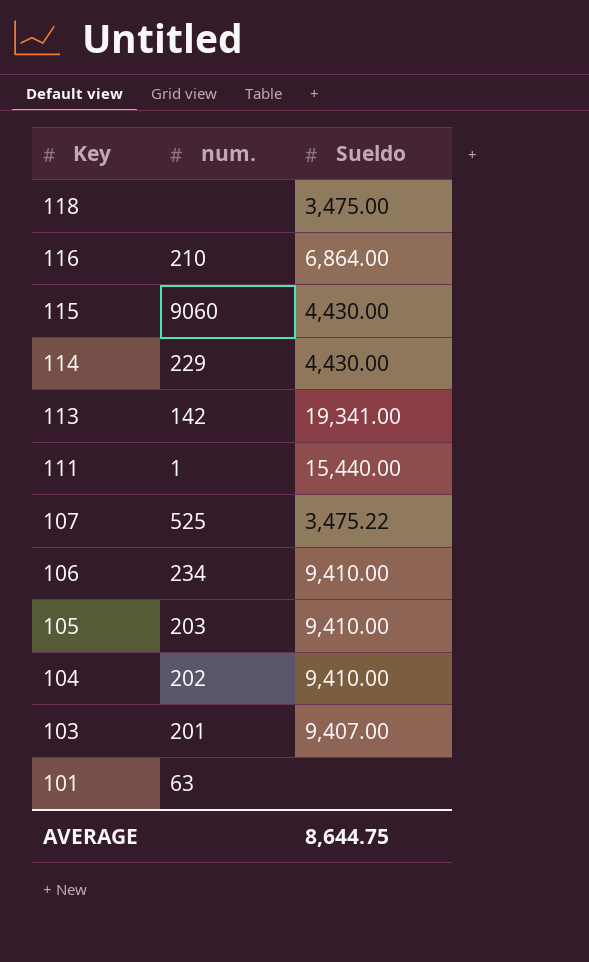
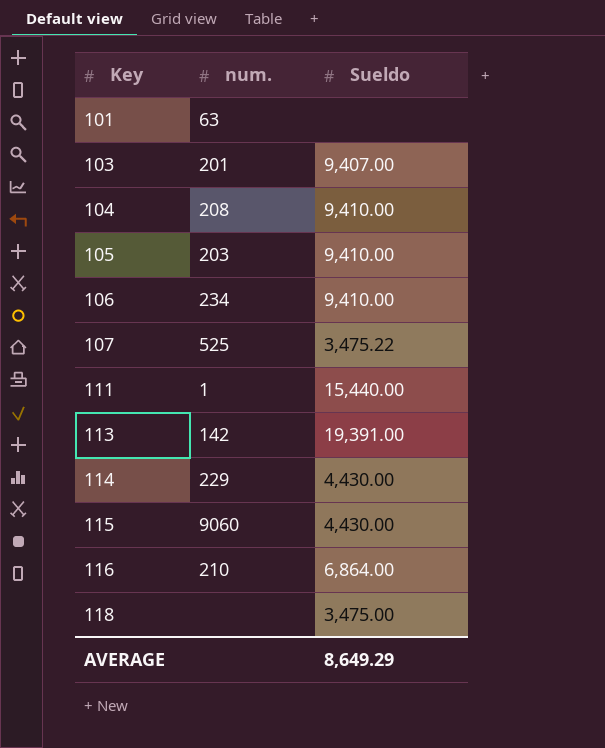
row order: Key descending -> Key ascending
104 | num.: 202 -> 208
113 | Sueldo: 19,341.00 -> 19,391.00
AVERAGE | Sueldo: 8,644.75 -> 8,649.29

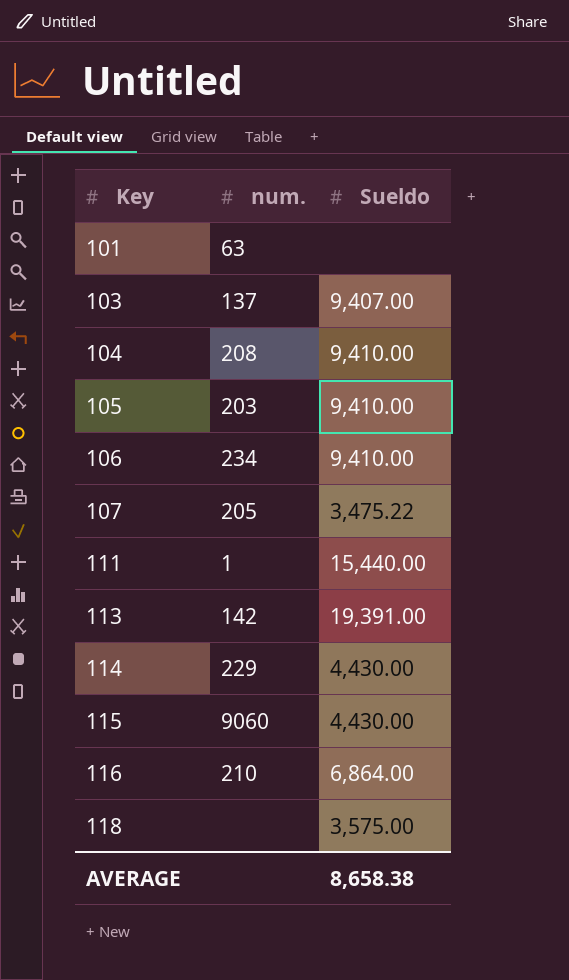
103 | num.: 201 -> 137
107 | num.: 525 -> 205
118 | Sueldo: 3,475.00 -> 3,575.00
AVERAGE | Sueldo: 8,649.29 -> 8,658.38

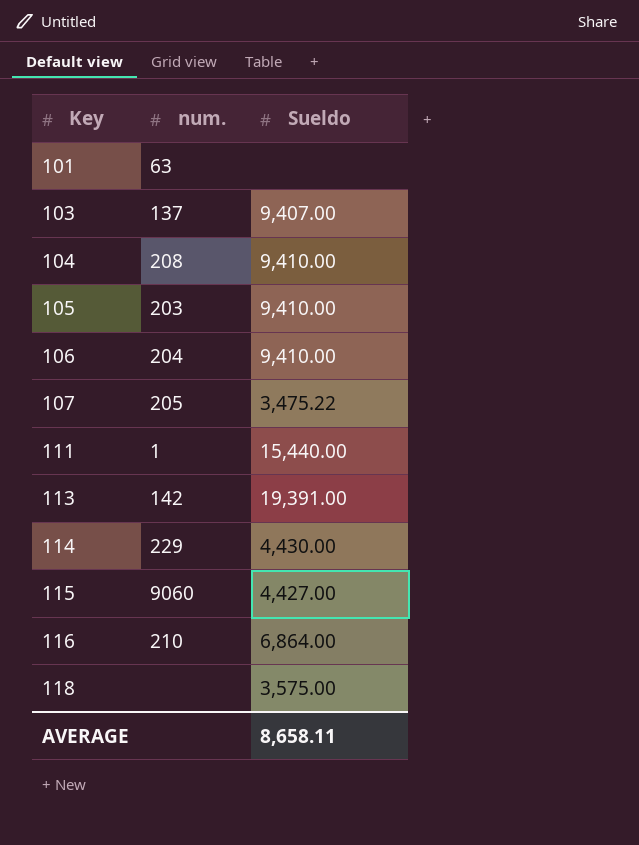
106 | num.: 234 -> 204
115 | Sueldo: 4,430.00 -> 4,427.00
AVERAGE | Sueldo: 8,658.38 -> 8,658.11

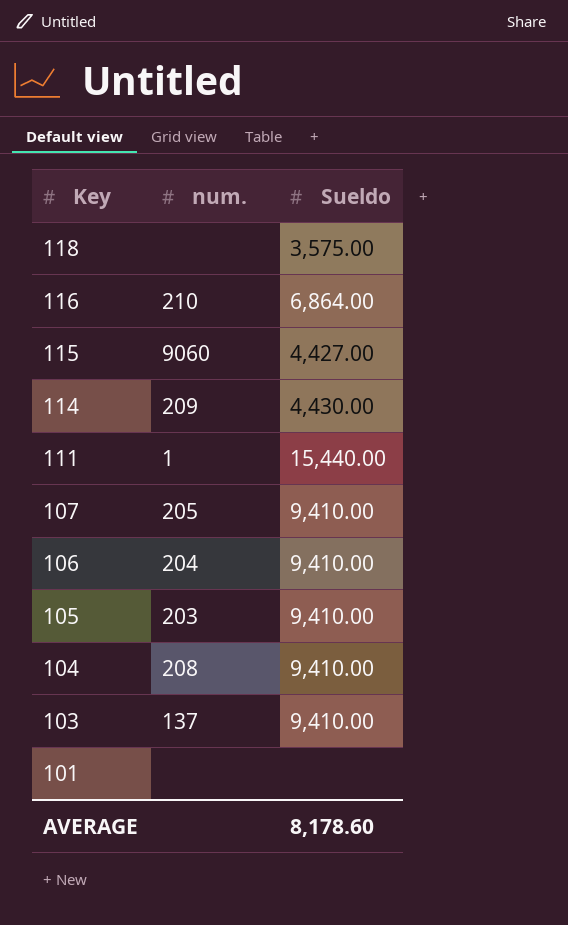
row order: Key ascending -> Key descending
row 113: 142 | 19,391.00 -> none
114 | num.: 229 -> 209
107 | Sueldo: 3,475.22 -> 9,410.00
103 | Sueldo: 9,407.00 -> 9,410.00
101 | num.: 63 -> none
AVERAGE | Sueldo: 8,658.11 -> 8,178.60

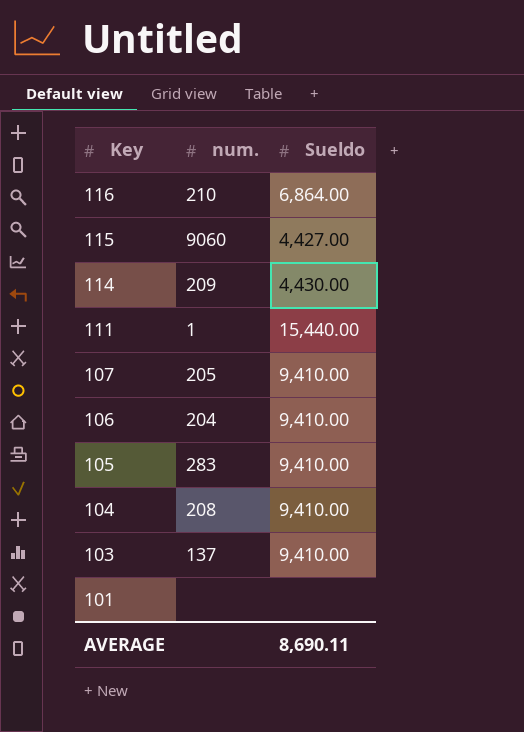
row 118: none | 3,575.00 -> none
105 | num.: 203 -> 283
AVERAGE | Sueldo: 8,178.60 -> 8,690.11

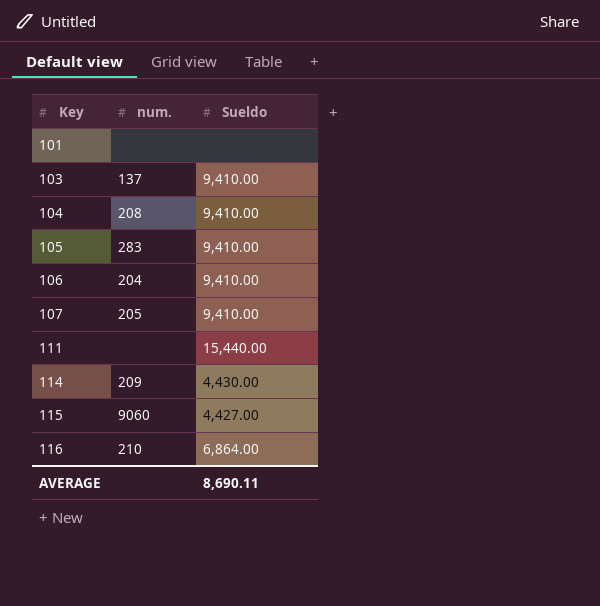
row order: Key descending -> Key ascending
111 | num.: 1 -> none

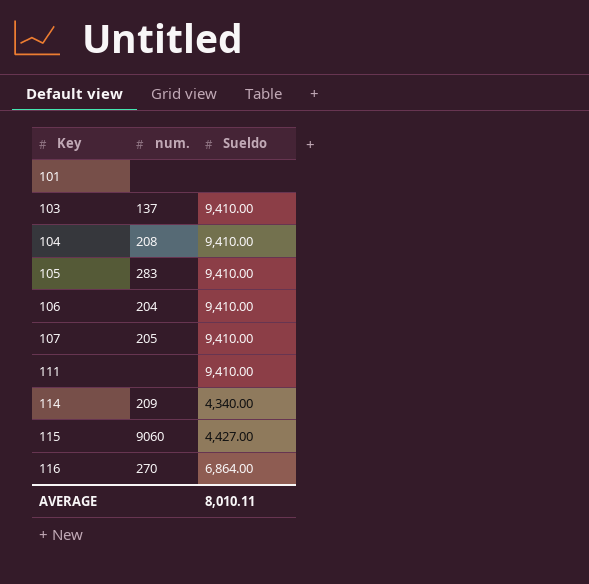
111 | Sueldo: 15,440.00 -> 9,410.00
114 | Sueldo: 4,430.00 -> 4,340.00
116 | num.: 210 -> 270
AVERAGE | Sueldo: 8,690.11 -> 8,010.11

